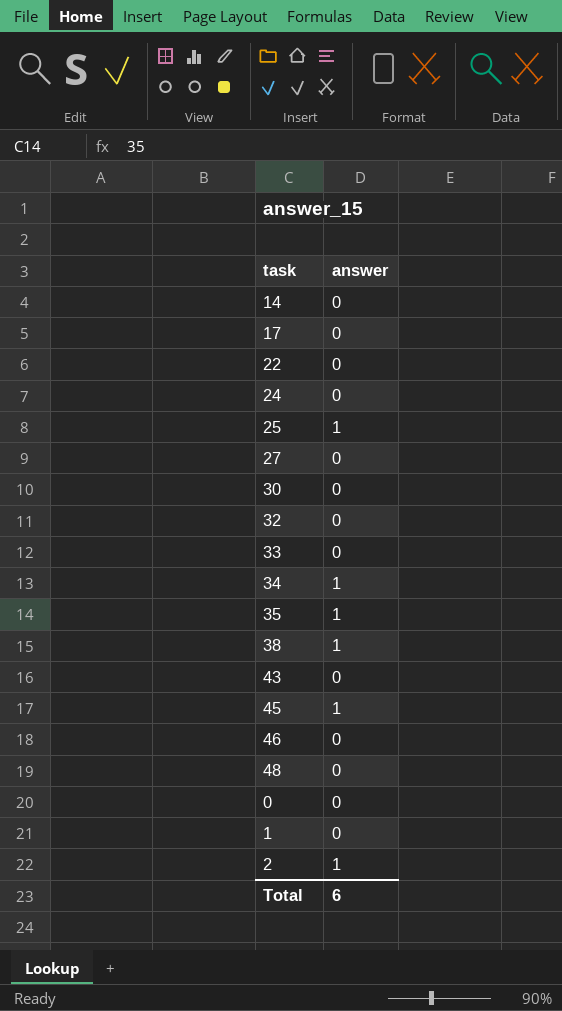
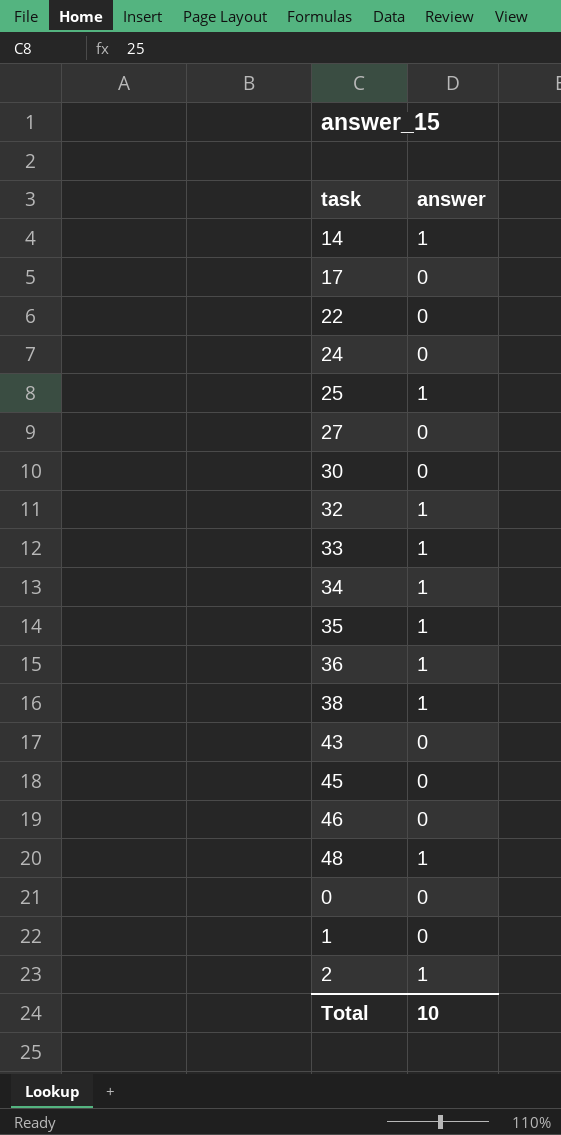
14 | answer: 0 -> 1
32 | answer: 0 -> 1
33 | answer: 0 -> 1
row 36: none -> 1
45 | answer: 1 -> 0
48 | answer: 0 -> 1
Total | answer: 6 -> 10

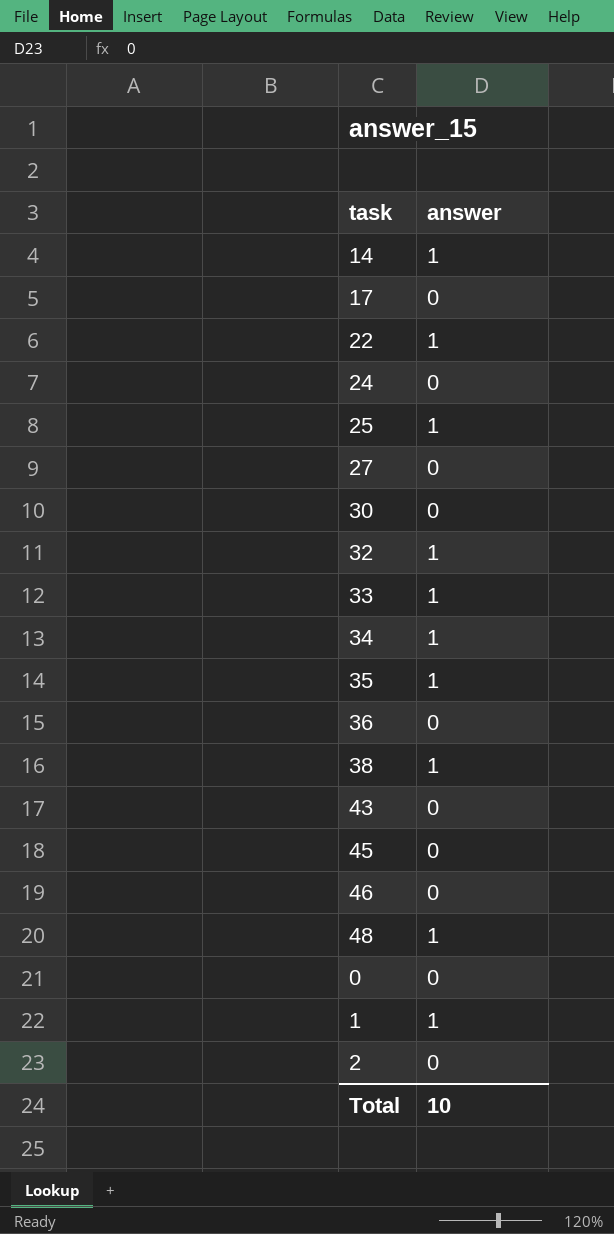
22 | answer: 0 -> 1
36 | answer: 1 -> 0
1 | answer: 0 -> 1
2 | answer: 1 -> 0

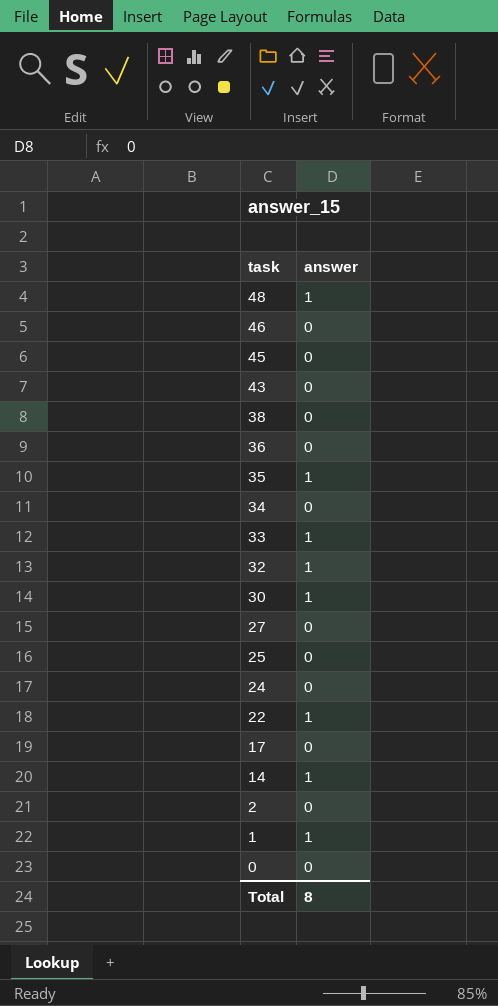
row order: none -> task descending
38 | answer: 1 -> 0
34 | answer: 1 -> 0
30 | answer: 0 -> 1
25 | answer: 1 -> 0
Total | answer: 10 -> 8

